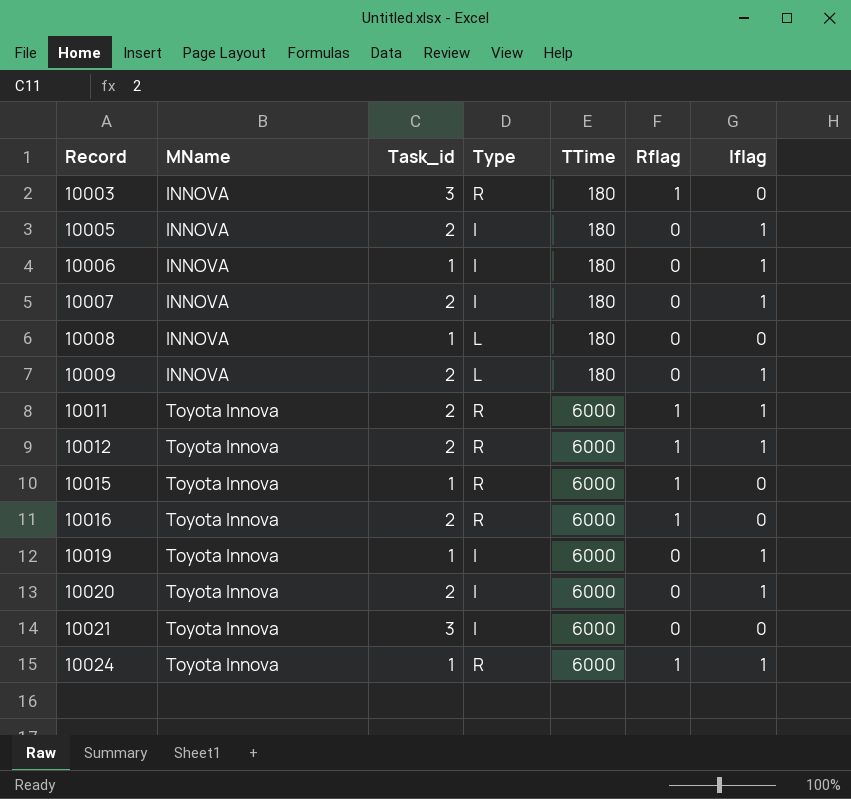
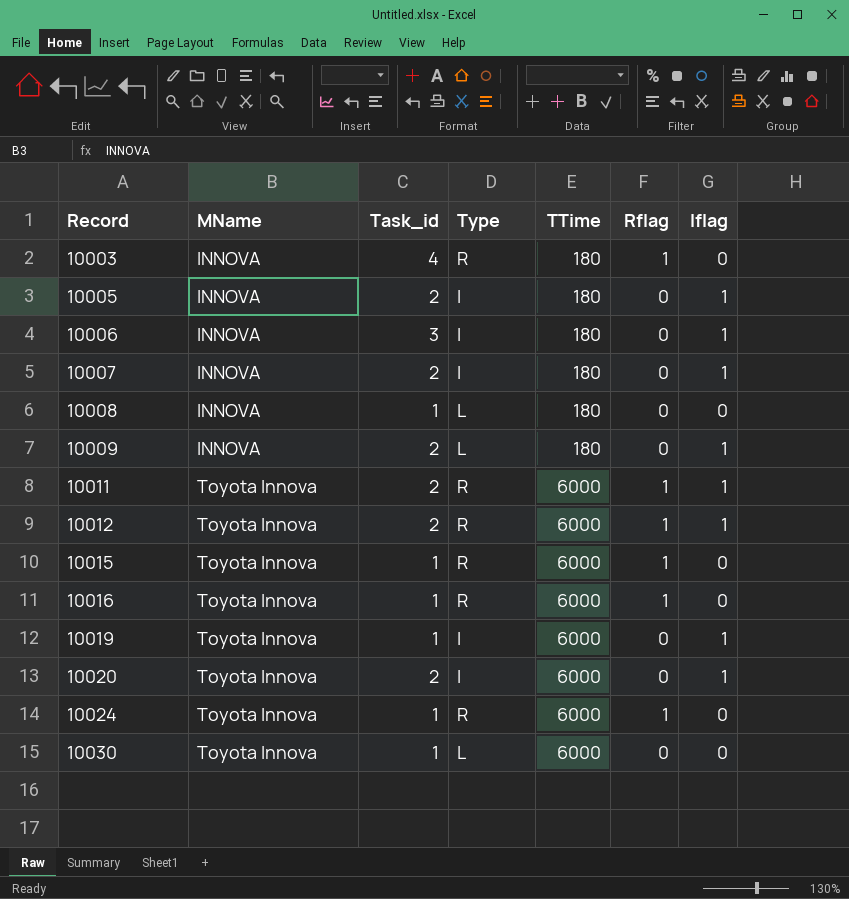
row 10021: Toyota Innova | 3 | I | 6000 | 0 | 0 -> none
10003 | Task_id: 3 -> 4
10006 | Task_id: 1 -> 3
10016 | Task_id: 2 -> 1
10024 | Iflag: 1 -> 0
row 10030: none -> Toyota Innova | 1 | L | 6000 | 0 | 0

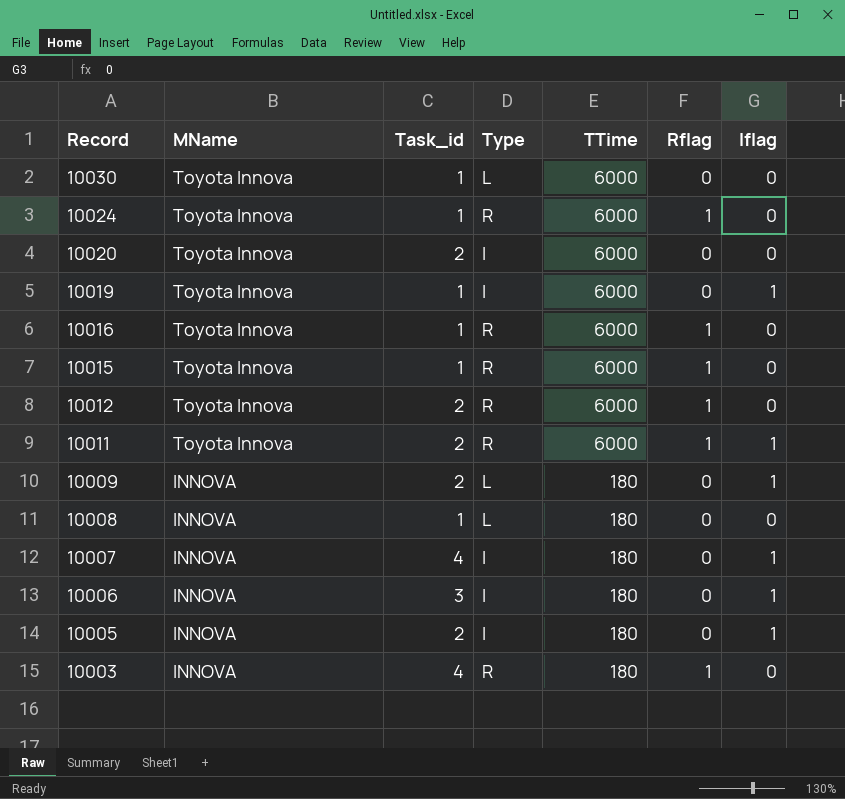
row order: Record ascending -> Record descending
10020 | Iflag: 1 -> 0
10012 | Iflag: 1 -> 0
10007 | Task_id: 2 -> 4

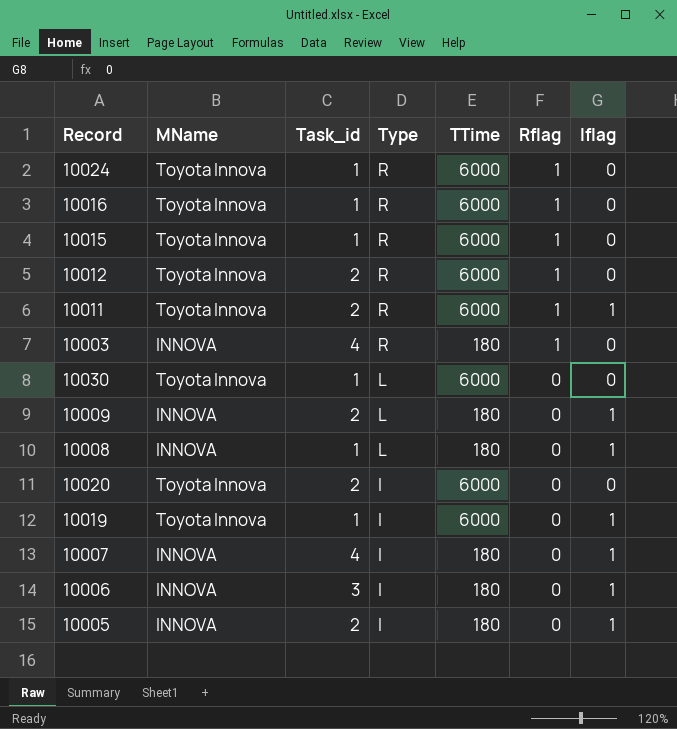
row order: Record descending -> Type descending
10008 | Iflag: 0 -> 1

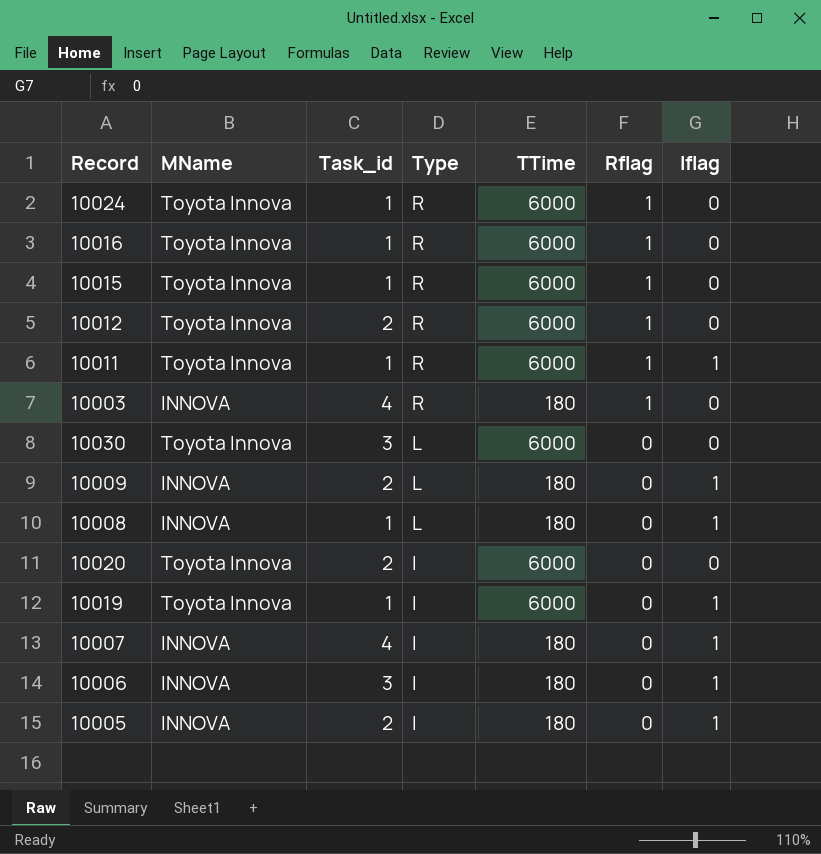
10011 | Task_id: 2 -> 1
10030 | Task_id: 1 -> 3

